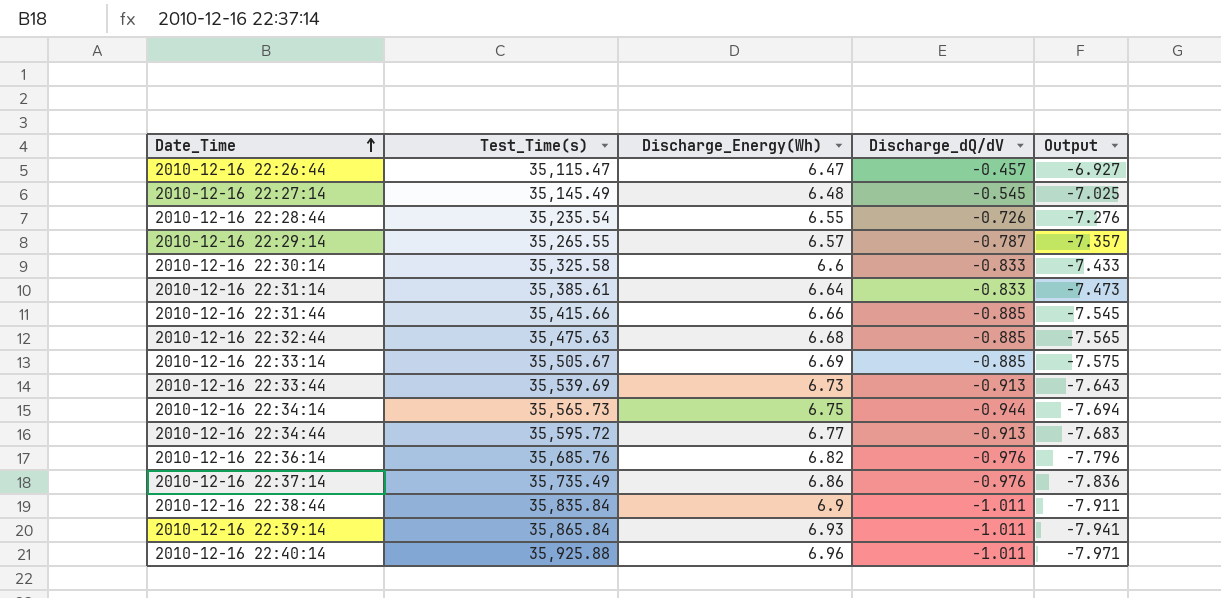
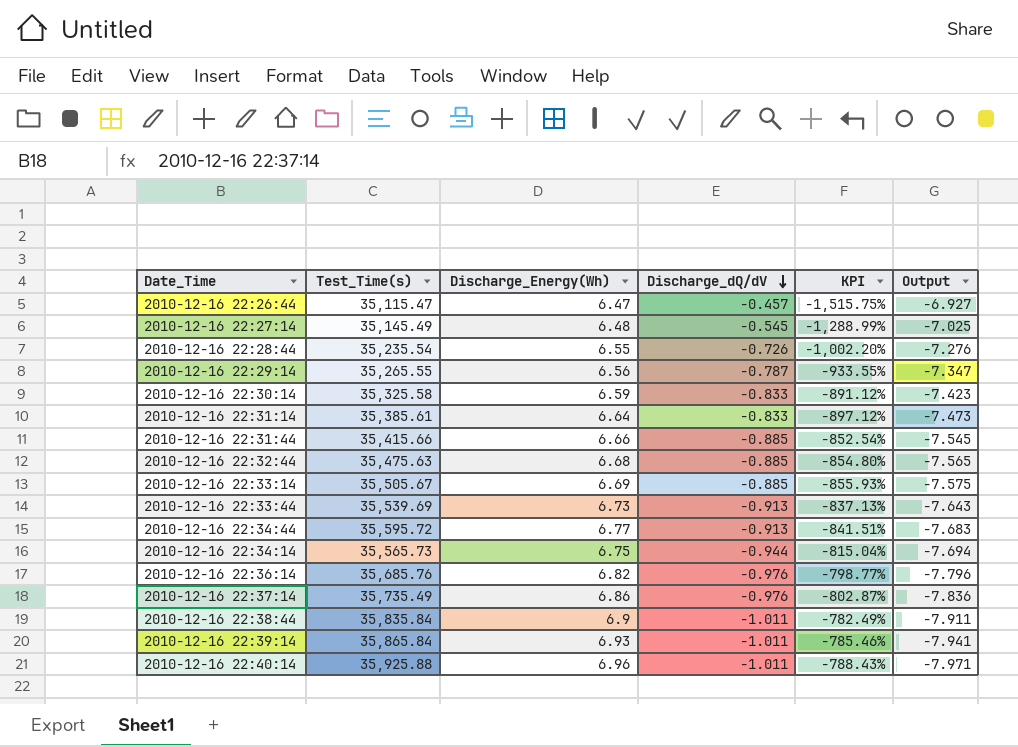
row order: Date_Time ascending -> Discharge_dQ/dV descending
column KPI | formula: none -> ([Discharge_Energy(Wh)] - [Discharge_dQ/dV]) / [Discharge_dQ/dV]
2010-12-16 22:29:14 | Discharge_Energy(Wh): 6.57 -> 6.56
2010-12-16 22:29:14 | Output: -7.357 -> -7.347
2010-12-16 22:30:14 | Discharge_Energy(Wh): 6.6 -> 6.59
2010-12-16 22:30:14 | Output: -7.433 -> -7.423

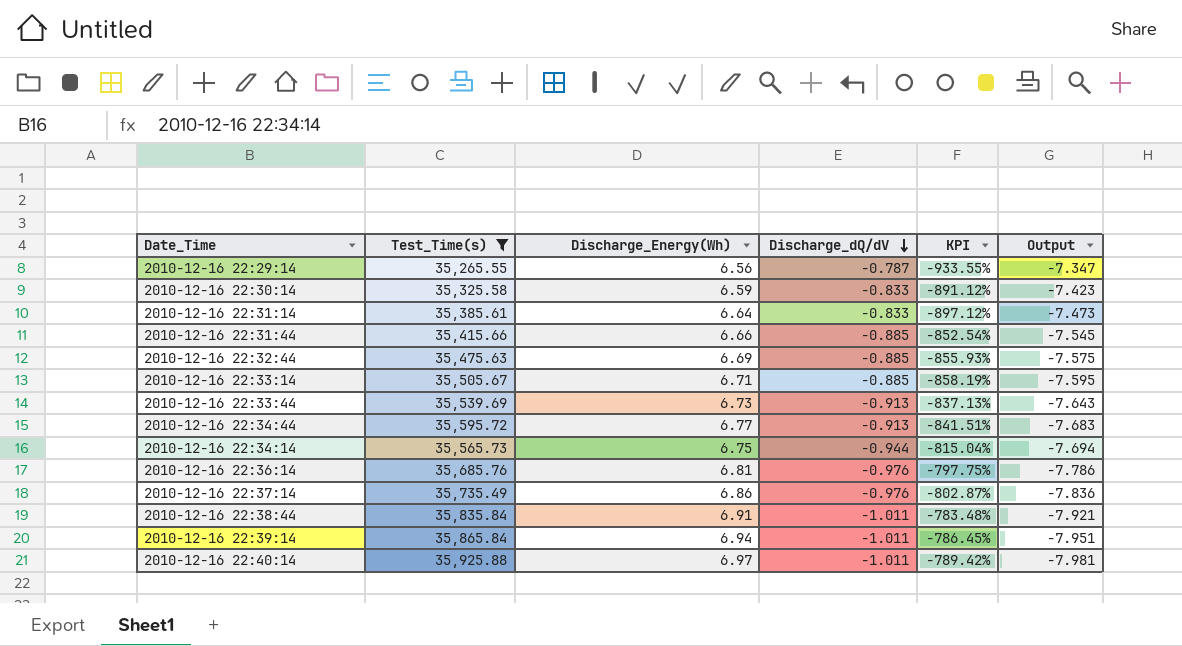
filter: none -> Test_Time(s) >= 35,265.55
2010-12-16 22:32:44 | Discharge_Energy(Wh): 6.68 -> 6.69
2010-12-16 22:32:44 | KPI: -854.80% -> -855.93%
2010-12-16 22:32:44 | Output: -7.565 -> -7.575
2010-12-16 22:33:14 | Discharge_Energy(Wh): 6.69 -> 6.71
2010-12-16 22:33:14 | KPI: -855.93% -> -858.19%
2010-12-16 22:33:14 | Output: -7.575 -> -7.595
2010-12-16 22:36:14 | Discharge_Energy(Wh): 6.82 -> 6.81
2010-12-16 22:36:14 | KPI: -798.77% -> -797.75%
2010-12-16 22:36:14 | Output: -7.796 -> -7.786
2010-12-16 22:38:44 | Discharge_Energy(Wh): 6.9 -> 6.91
2010-12-16 22:38:44 | KPI: -782.49% -> -783.48%
2010-12-16 22:38:44 | Output: -7.911 -> -7.921
2010-12-16 22:39:14 | Discharge_Energy(Wh): 6.93 -> 6.94
2010-12-16 22:39:14 | KPI: -785.46% -> -786.45%
2010-12-16 22:39:14 | Output: -7.941 -> -7.951
2010-12-16 22:40:14 | Discharge_Energy(Wh): 6.96 -> 6.97
2010-12-16 22:40:14 | KPI: -788.43% -> -789.42%
2010-12-16 22:40:14 | Output: -7.971 -> -7.981

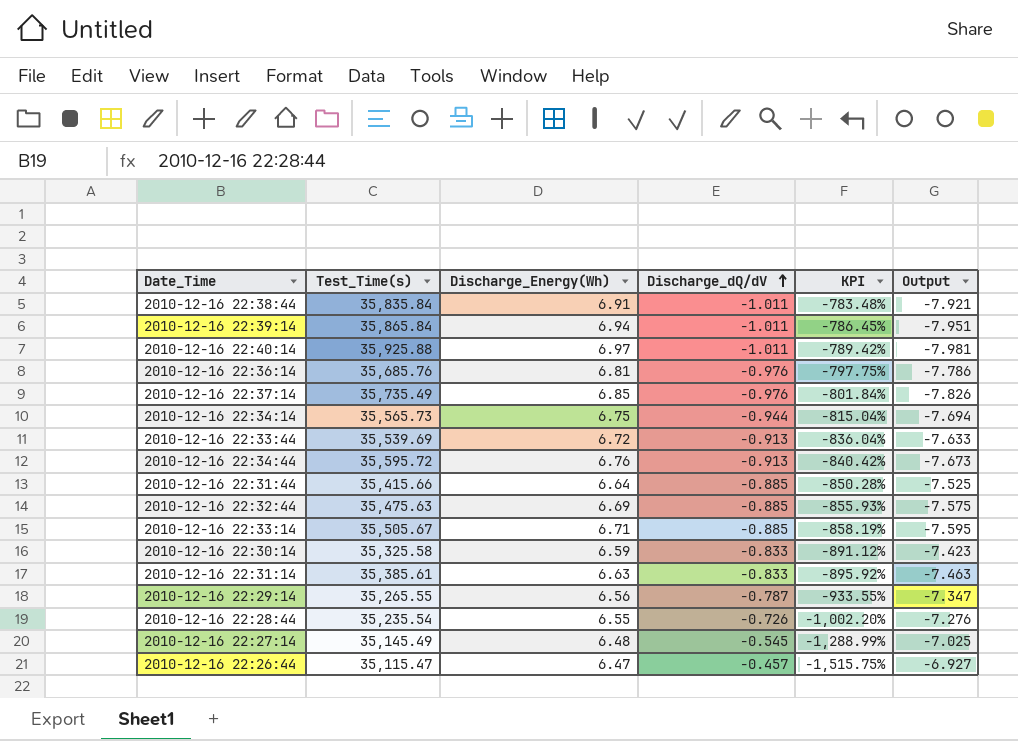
filter: Test_Time(s) >= 35,265.55 -> none
row order: Discharge_dQ/dV descending -> Discharge_dQ/dV ascending
2010-12-16 22:37:14 | Discharge_Energy(Wh): 6.86 -> 6.85
2010-12-16 22:37:14 | KPI: -802.87% -> -801.84%
2010-12-16 22:37:14 | Output: -7.836 -> -7.826
2010-12-16 22:33:44 | Discharge_Energy(Wh): 6.73 -> 6.72
2010-12-16 22:33:44 | KPI: -837.13% -> -836.04%
2010-12-16 22:33:44 | Output: -7.643 -> -7.633
2010-12-16 22:34:44 | Discharge_Energy(Wh): 6.77 -> 6.76
2010-12-16 22:34:44 | KPI: -841.51% -> -840.42%
2010-12-16 22:34:44 | Output: -7.683 -> -7.673
2010-12-16 22:31:44 | Discharge_Energy(Wh): 6.66 -> 6.64
2010-12-16 22:31:44 | KPI: -852.54% -> -850.28%
2010-12-16 22:31:44 | Output: -7.545 -> -7.525
2010-12-16 22:31:14 | Discharge_Energy(Wh): 6.64 -> 6.63
2010-12-16 22:31:14 | KPI: -897.12% -> -895.92%
2010-12-16 22:31:14 | Output: -7.473 -> -7.463

